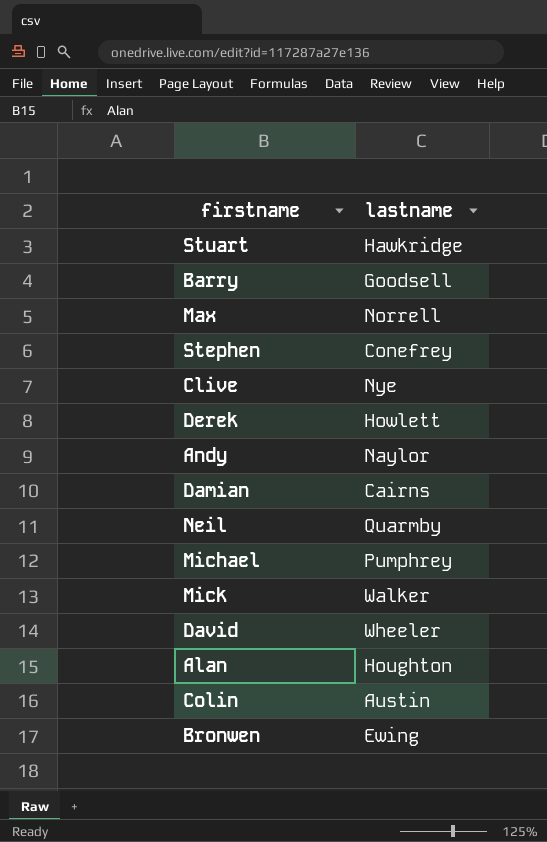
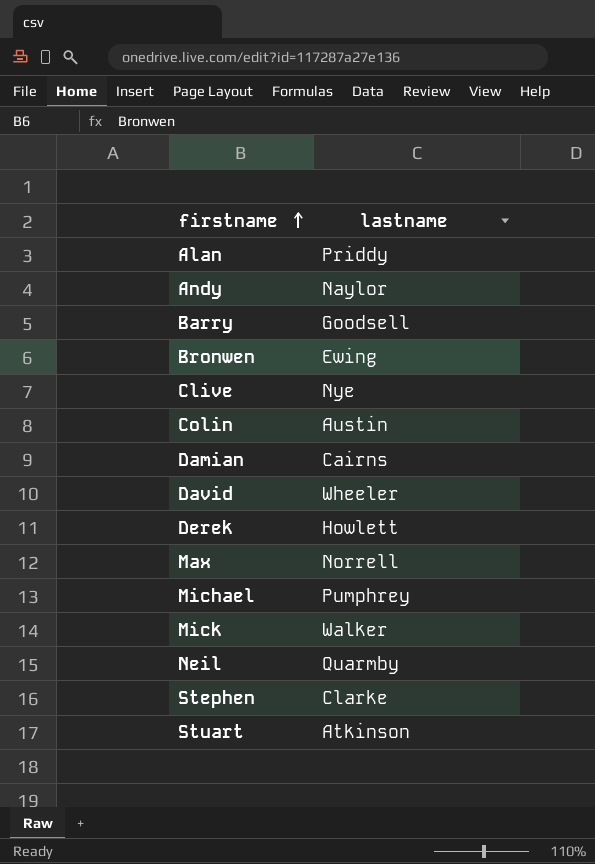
row order: none -> firstname ascending
Alan | lastname: Houghton -> Priddy
Stephen | lastname: Conefrey -> Clarke
Stuart | lastname: Hawkridge -> Atkinson

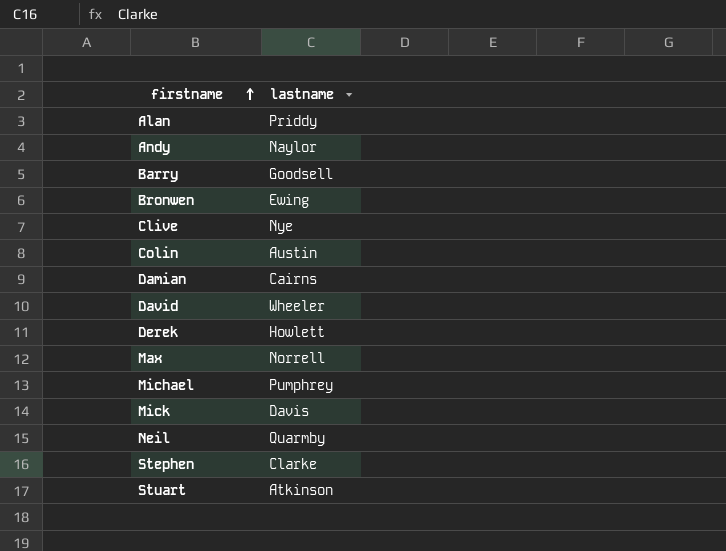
Mick | lastname: Walker -> Davis

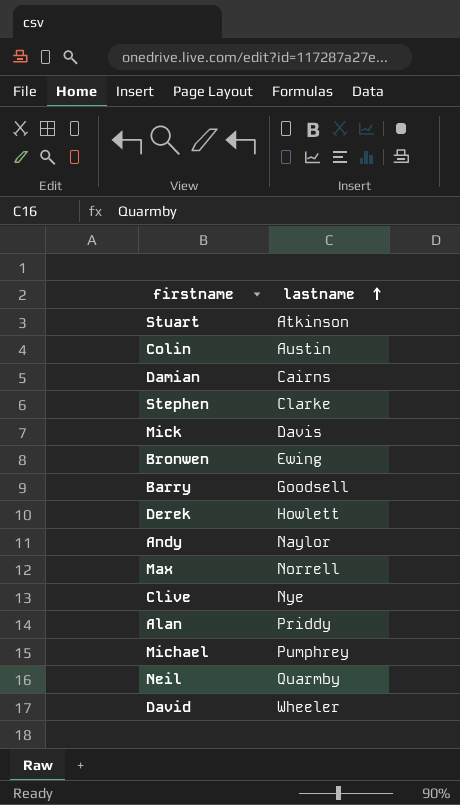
row order: firstname ascending -> lastname ascending

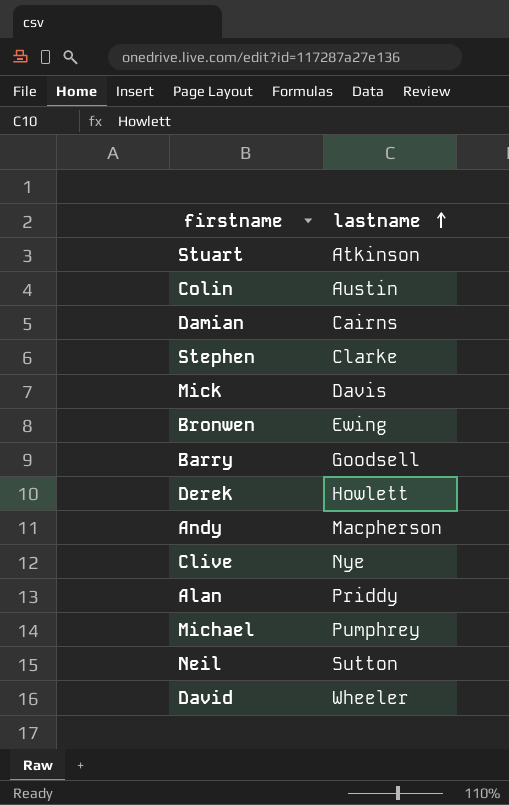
row Max: Norrell -> none
Andy | lastname: Naylor -> Macpherson
Neil | lastname: Quarmby -> Sutton

